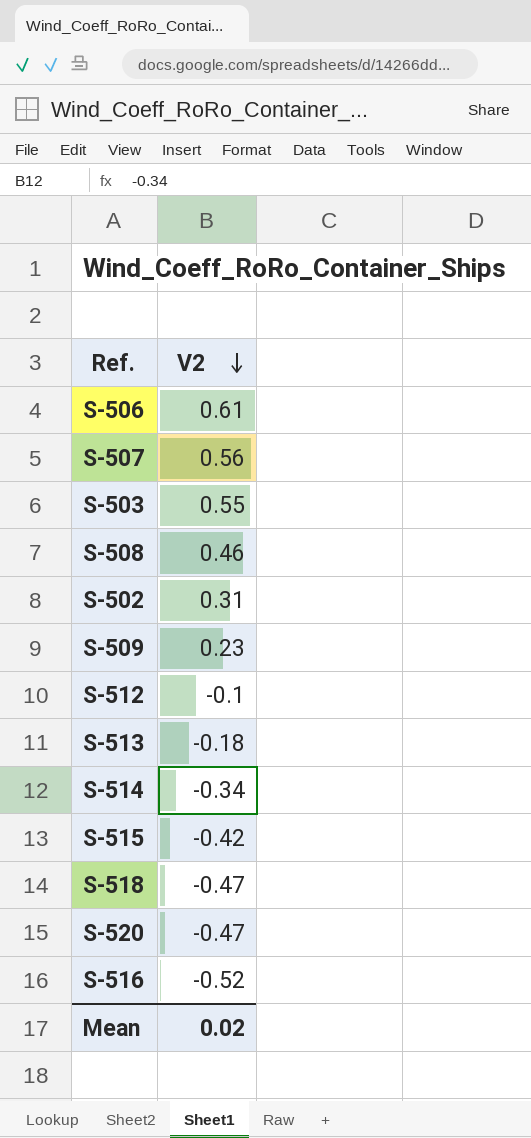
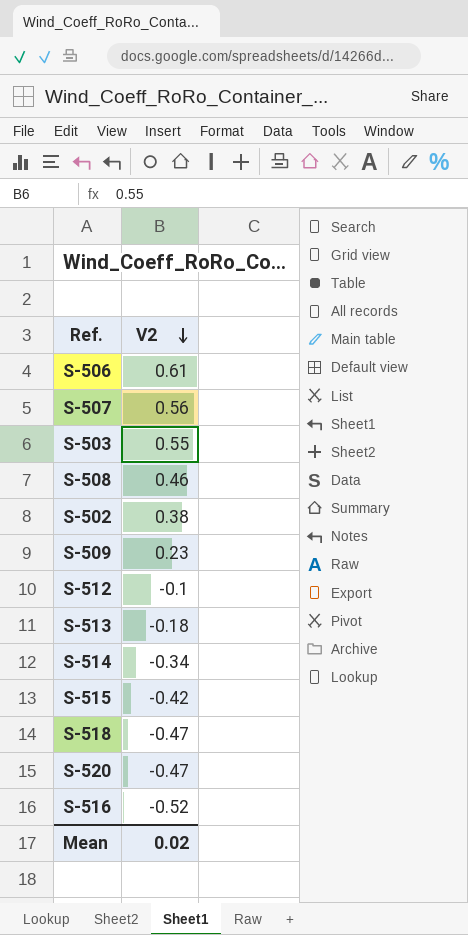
S-502 | V2: 0.31 -> 0.38

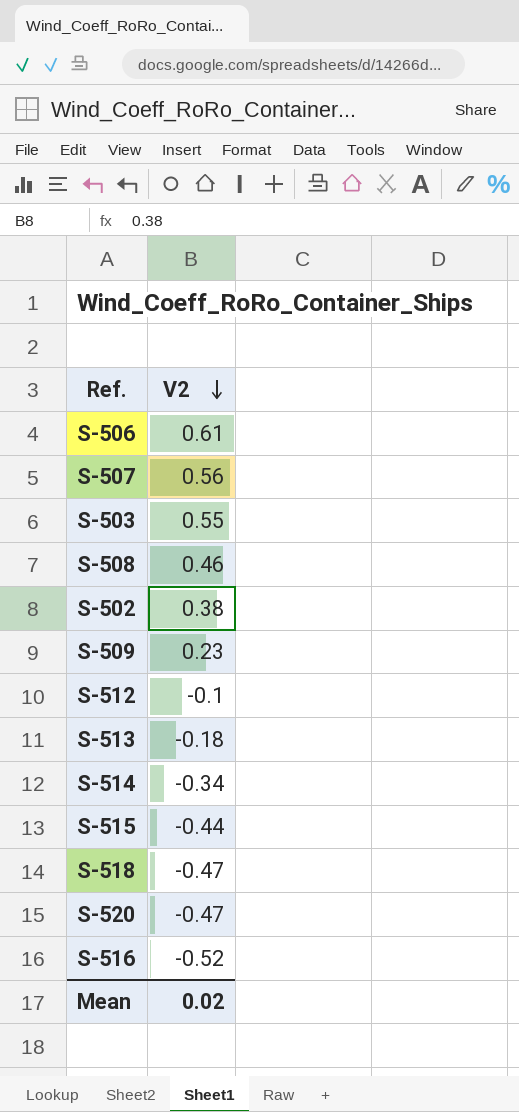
S-515 | V2: -0.42 -> -0.44

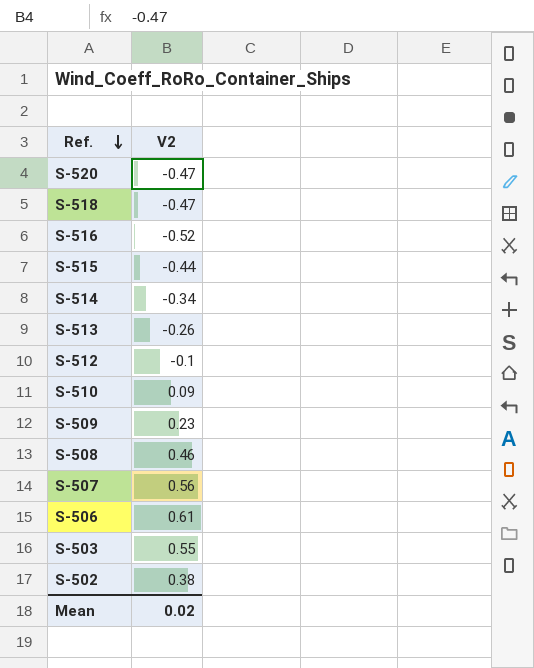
row order: V2 descending -> Ref. descending
S-513 | V2: -0.18 -> -0.26
row S-510: none -> 0.09

